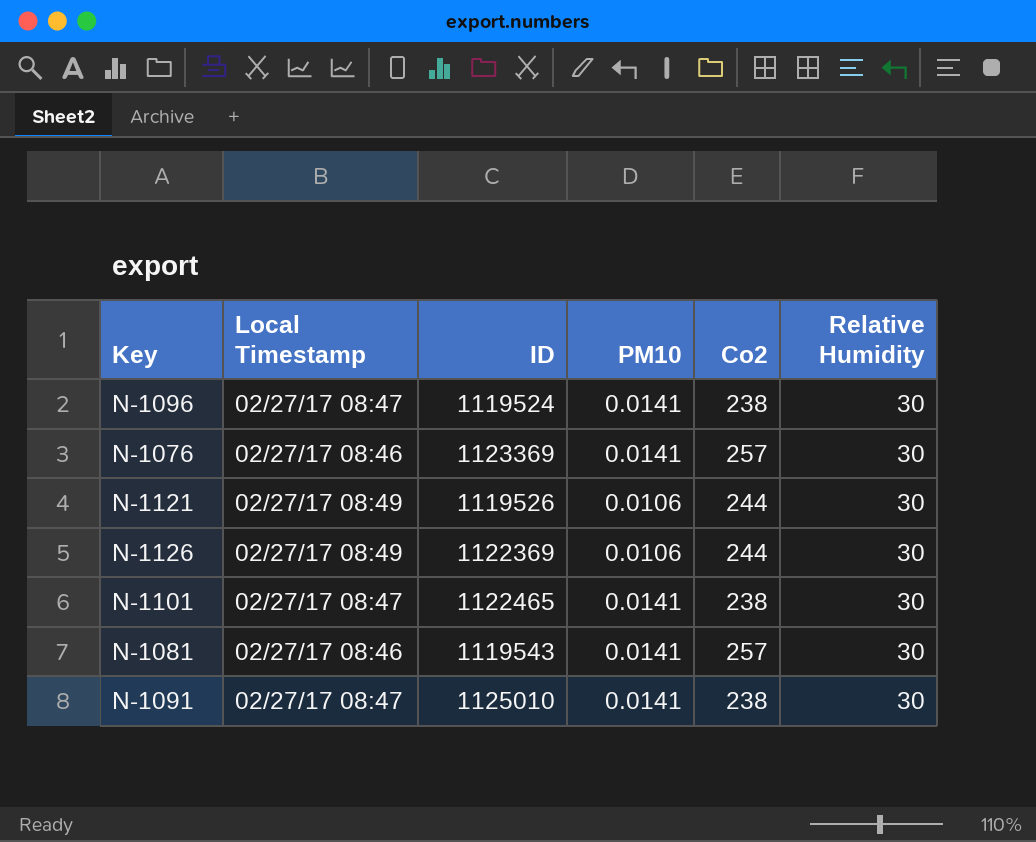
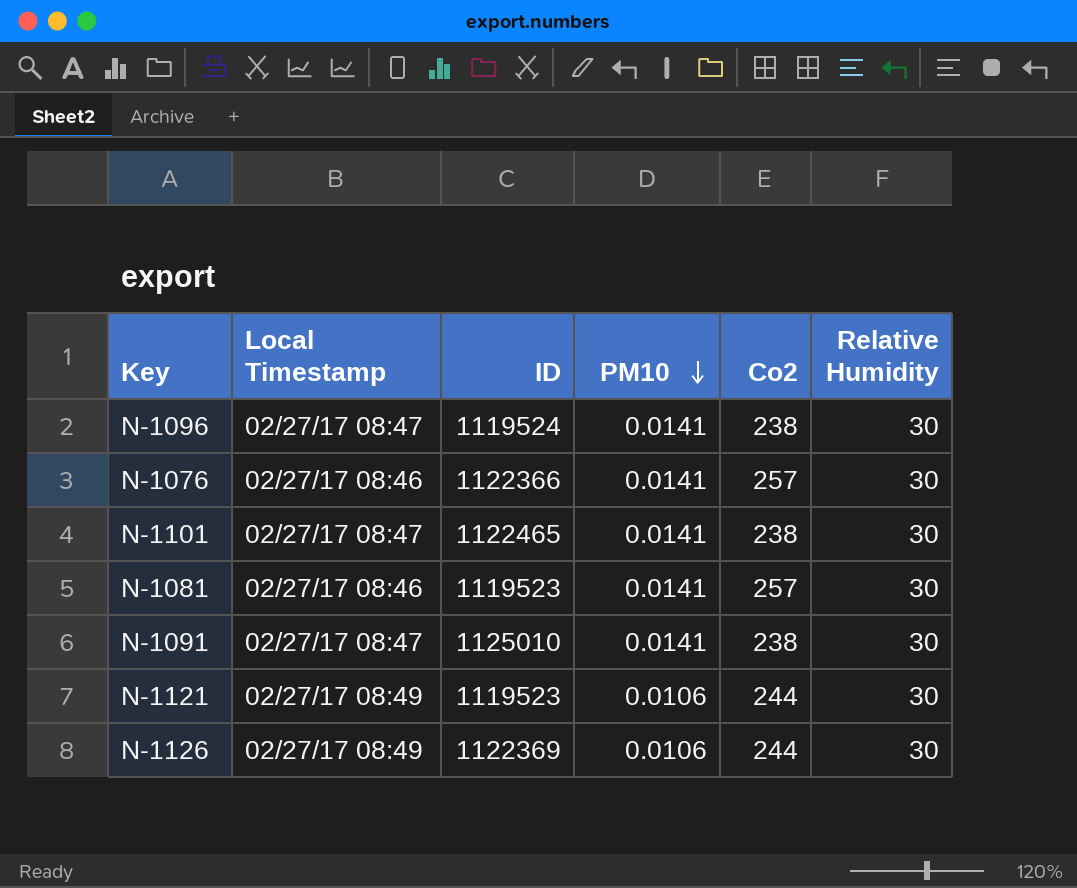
row order: none -> PM10 descending
N-1076 | ID: 1123369 -> 1122366
N-1081 | ID: 1119543 -> 1119523
N-1121 | ID: 1119526 -> 1119523

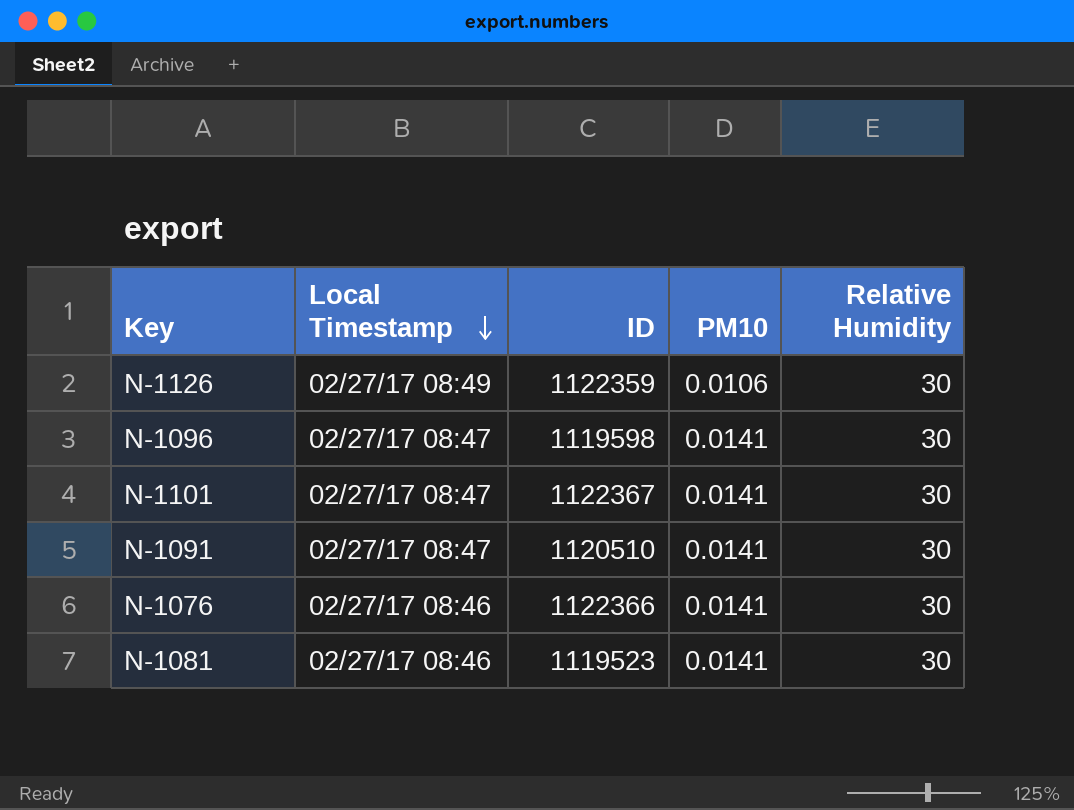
row order: PM10 descending -> Local Timestamp descending
column Co2 | position: 5 -> none
row N-1121: 02/27/17 08:49 | 1119523 | 0.0106 | 244 | 30 -> none
N-1126 | ID: 1122369 -> 1122359
N-1096 | ID: 1119524 -> 1119598
N-1101 | ID: 1122465 -> 1122367
N-1091 | ID: 1125010 -> 1120510

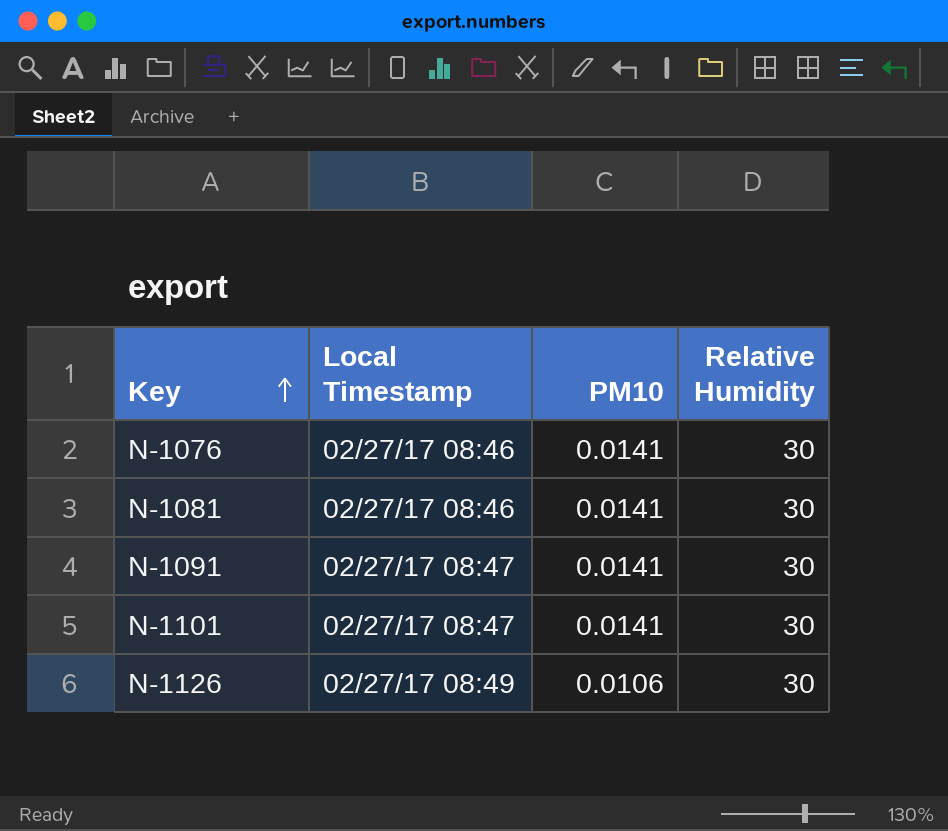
row order: Local Timestamp descending -> Key ascending
column ID | position: 3 -> none
row N-1096: 02/27/17 08:47 | 1119598 | 0.0141 | 30 -> none

